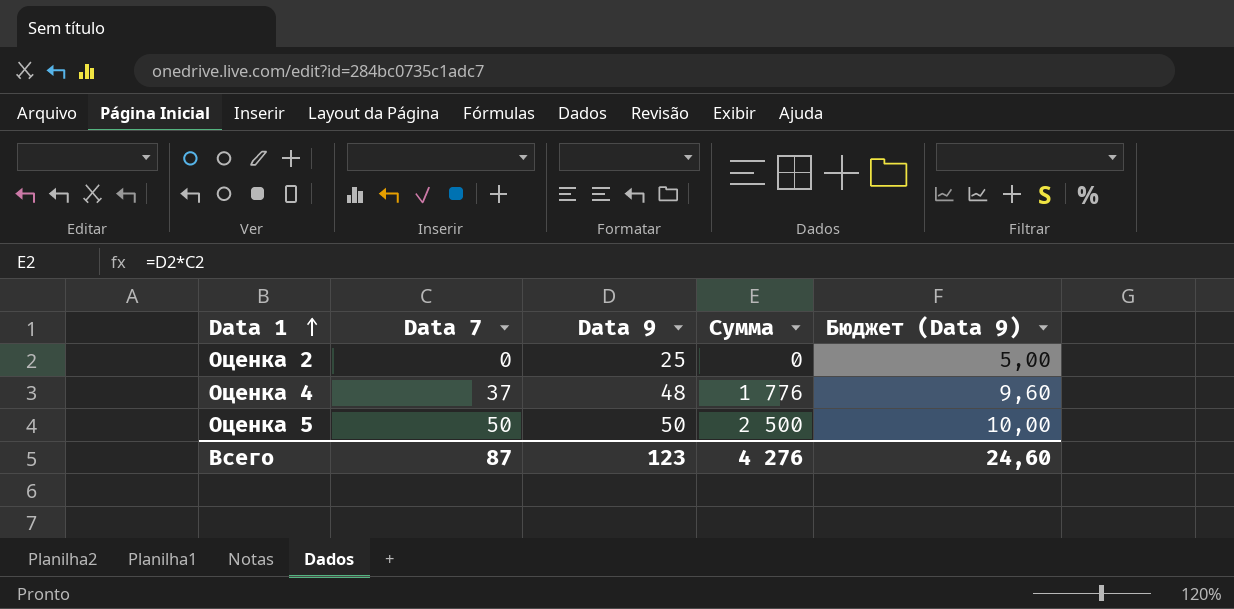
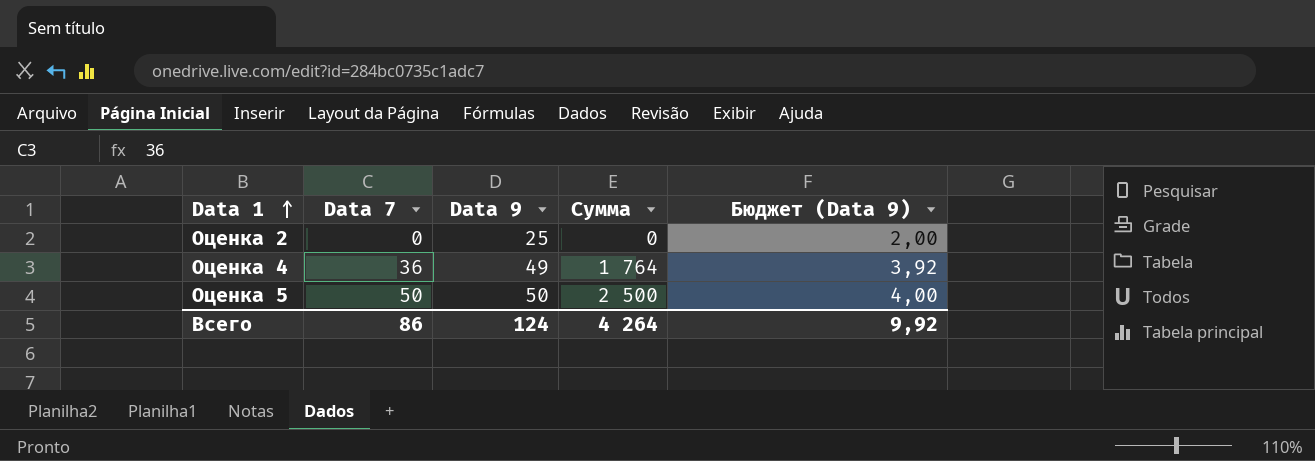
column Бюджет (Data 9) | formula: [Data 9] * 0,2 -> [Data 9] * 0,08
Оценка 4 | Data 7: 37 -> 36
Оценка 4 | Data 9: 48 -> 49
Оценка 4 | Сумма: 1 776 -> 1 764
Всего | Data 7: 87 -> 86
Всего | Data 9: 123 -> 124
Всего | Сумма: 4 276 -> 4 264
Всего | Бюджет (Data 9): 24,60 -> 9,92

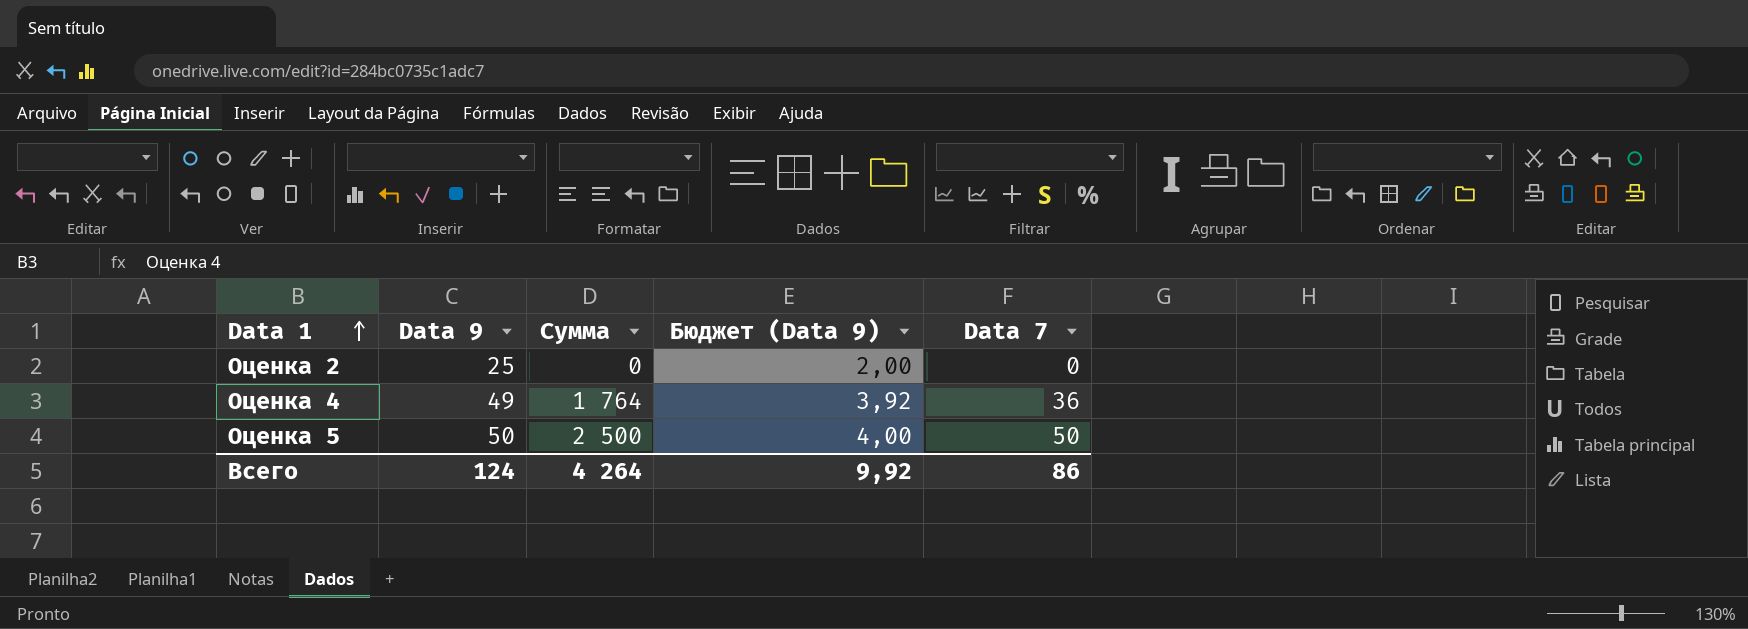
column Data 7 | position: 2 -> 5

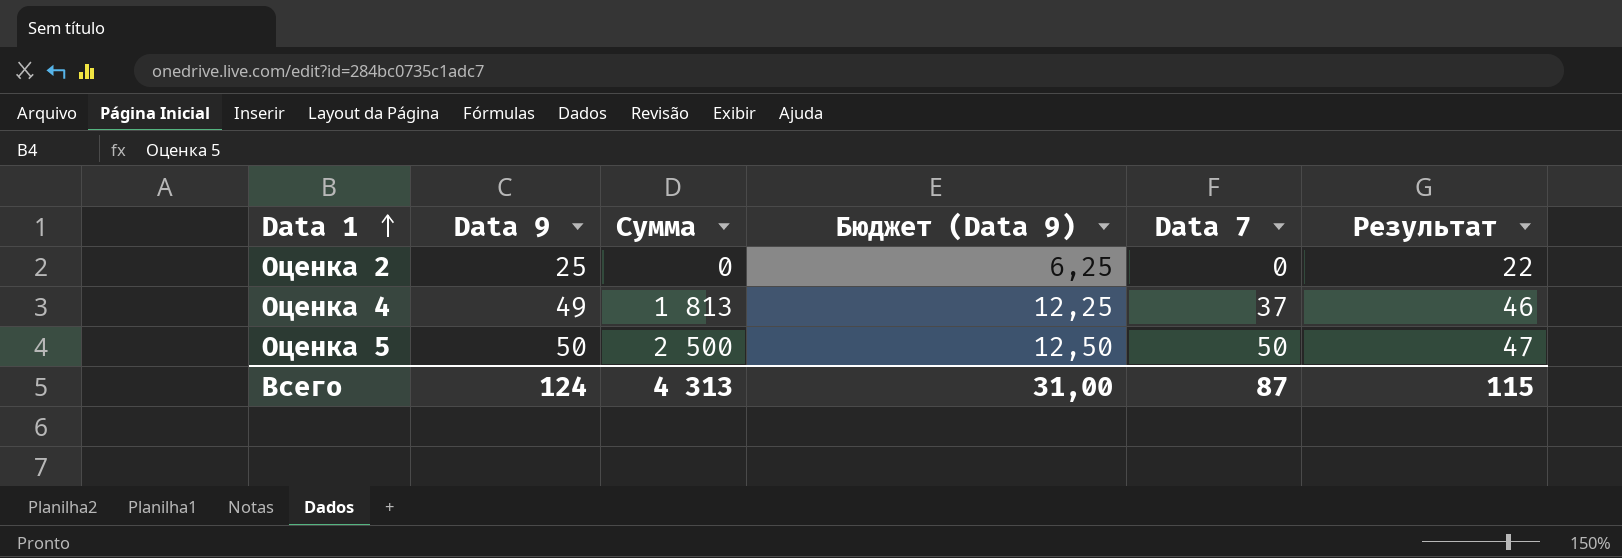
column Бюджет (Data 9) | formula: [Data 9] * 0,08 -> [Data 9] * 0,25
column Результат | formula: none -> [Data 9] - 3
Оценка 4 | Сумма: 1 764 -> 1 813
Оценка 4 | Data 7: 36 -> 37
Всего | Сумма: 4 264 -> 4 313
Всего | Бюджет (Data 9): 9,92 -> 31,00
Всего | Data 7: 86 -> 87

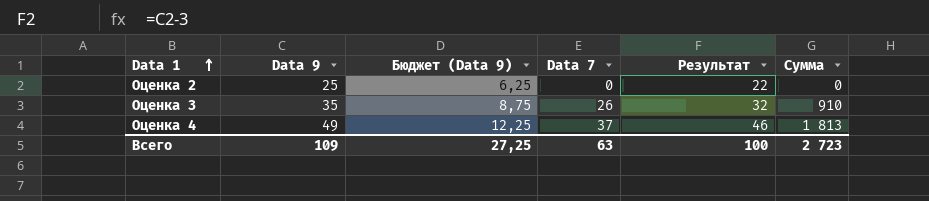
column Сумма | position: 3 -> 6
row Оценка 5: 50 | 2 500 | 12,50 | 50 | 47 -> none
row Оценка 3: none -> 35 | 8,75 | 26 | 32 | 910
Всего | Data 9: 124 -> 109
Всего | Бюджет (Data 9): 31,00 -> 27,25
Всего | Data 7: 87 -> 63
Всего | Результат: 115 -> 100
Всего | Сумма: 4 313 -> 2 723

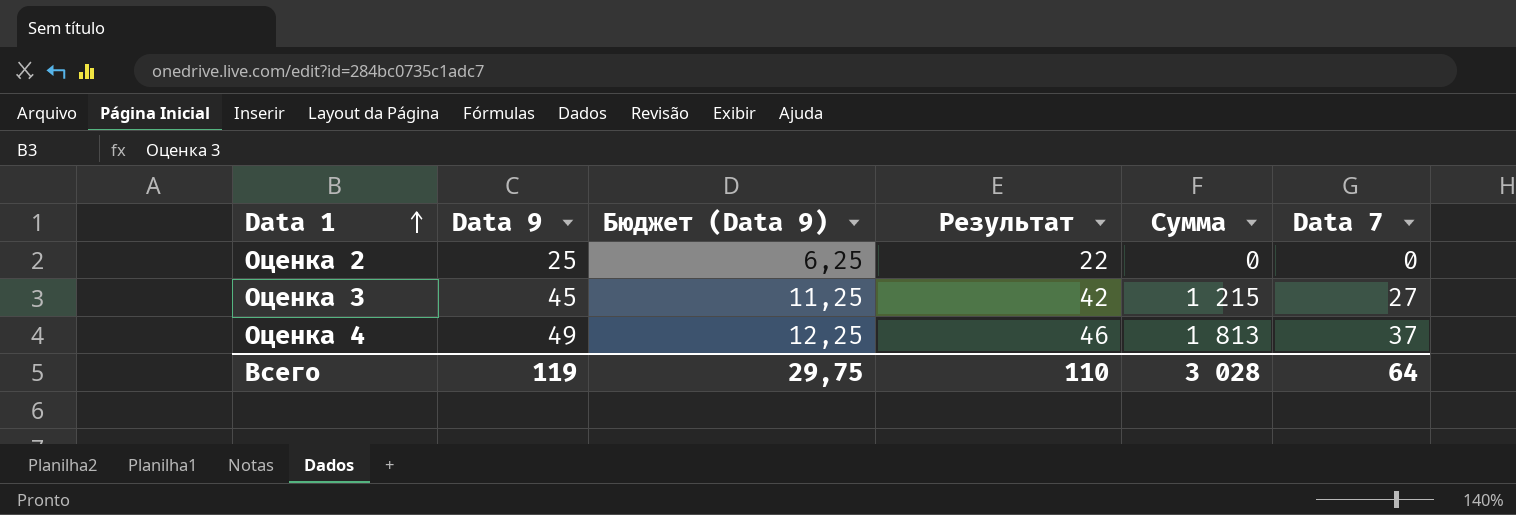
column Data 7 | position: 4 -> 6
Оценка 3 | Data 9: 35 -> 45
Оценка 3 | Бюджет (Data 9): 8,75 -> 11,25
Оценка 3 | Результат: 32 -> 42
Оценка 3 | Сумма: 910 -> 1 215
Оценка 3 | Data 7: 26 -> 27
Всего | Data 9: 109 -> 119
Всего | Бюджет (Data 9): 27,25 -> 29,75
Всего | Результат: 100 -> 110
Всего | Сумма: 2 723 -> 3 028
Всего | Data 7: 63 -> 64

